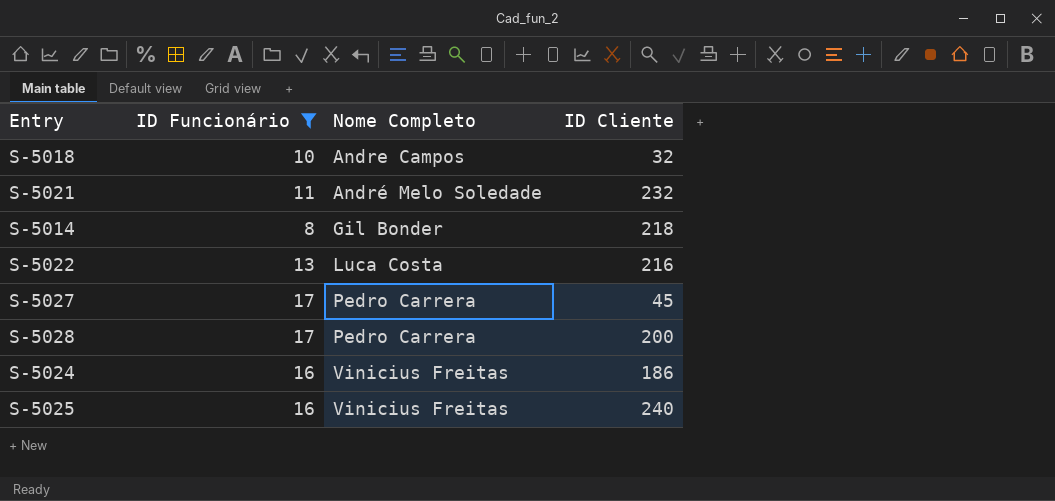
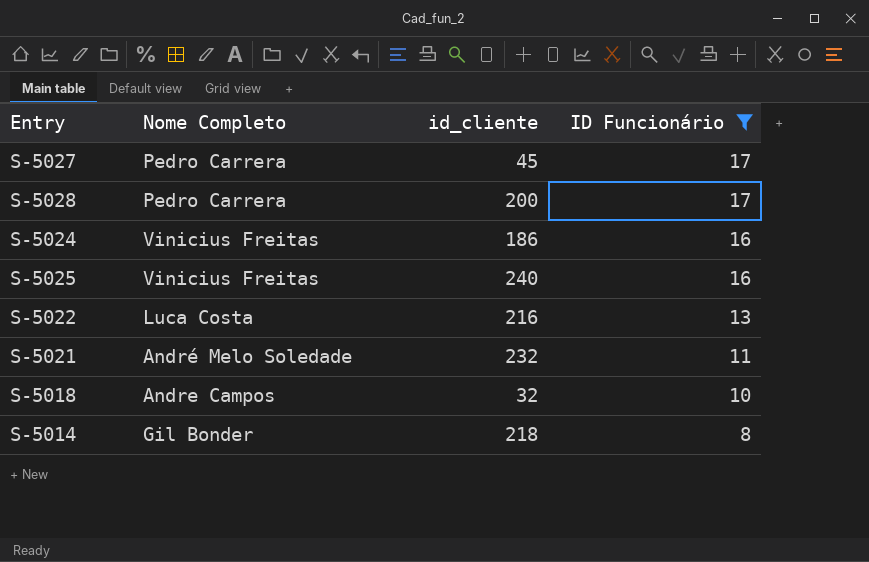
row order: Nome Completo ascending -> ID Funcionário descending
column name: ID Cliente -> id_cliente
column ID Funcionário | position: 2 -> 4

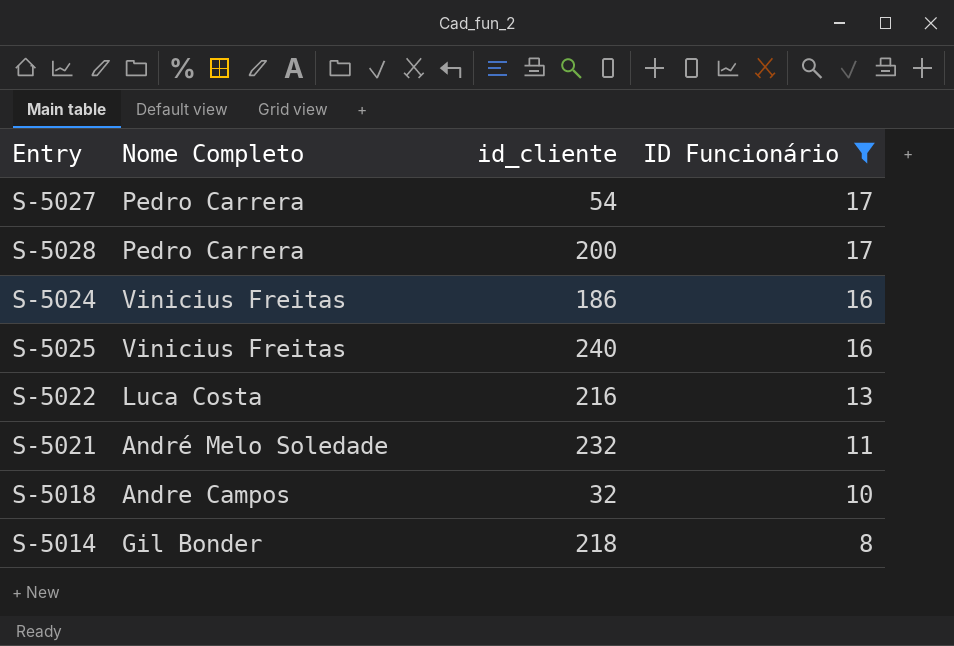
S-5027 | id_cliente: 45 -> 54

